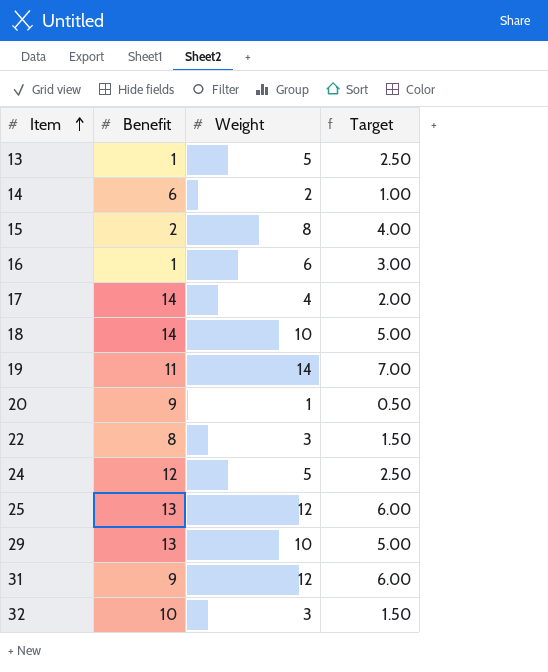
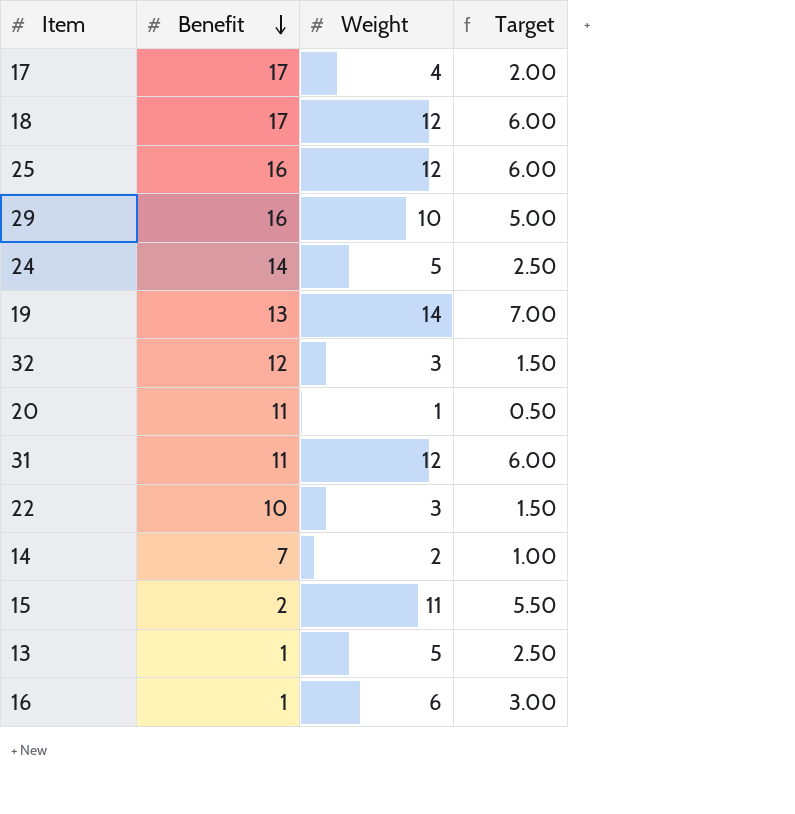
row order: Item ascending -> Benefit descending
17 | Benefit: 14 -> 17
18 | Benefit: 14 -> 17
18 | Weight: 10 -> 12
18 | Target: 5.00 -> 6.00
25 | Benefit: 13 -> 16
29 | Benefit: 13 -> 16
24 | Benefit: 12 -> 14
19 | Benefit: 11 -> 13
32 | Benefit: 10 -> 12
20 | Benefit: 9 -> 11
31 | Benefit: 9 -> 11
22 | Benefit: 8 -> 10
14 | Benefit: 6 -> 7
15 | Weight: 8 -> 11
15 | Target: 4.00 -> 5.50

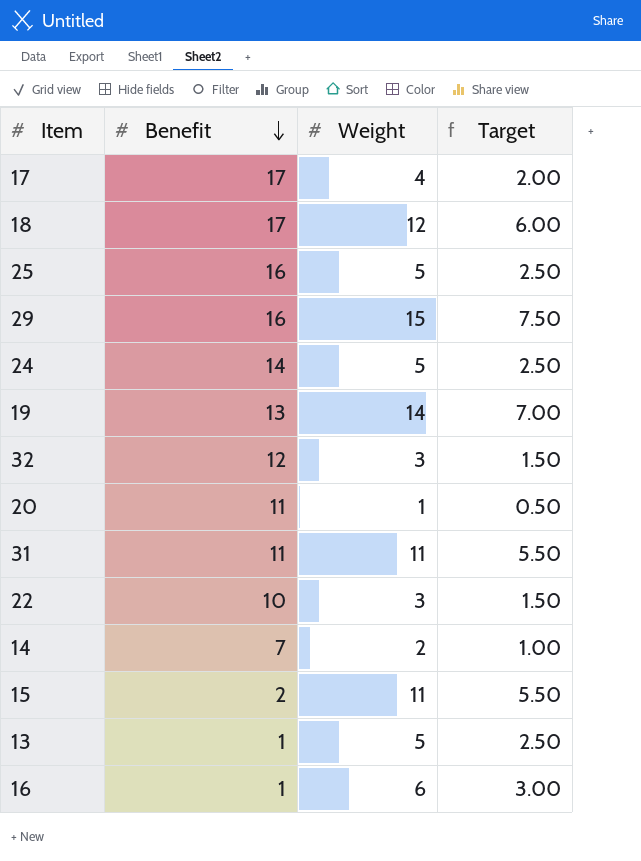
25 | Weight: 12 -> 5
25 | Target: 6.00 -> 2.50
29 | Weight: 10 -> 15
29 | Target: 5.00 -> 7.50
31 | Weight: 12 -> 11
31 | Target: 6.00 -> 5.50

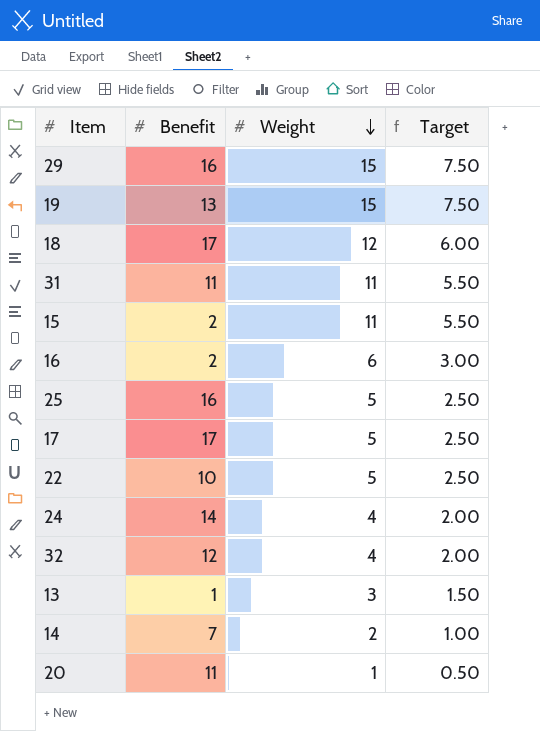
row order: Benefit descending -> Weight descending
19 | Weight: 14 -> 15
19 | Target: 7.00 -> 7.50
16 | Benefit: 1 -> 2
17 | Weight: 4 -> 5
17 | Target: 2.00 -> 2.50
22 | Weight: 3 -> 5
22 | Target: 1.50 -> 2.50
24 | Weight: 5 -> 4
24 | Target: 2.50 -> 2.00
32 | Weight: 3 -> 4
32 | Target: 1.50 -> 2.00
13 | Weight: 5 -> 3
13 | Target: 2.50 -> 1.50

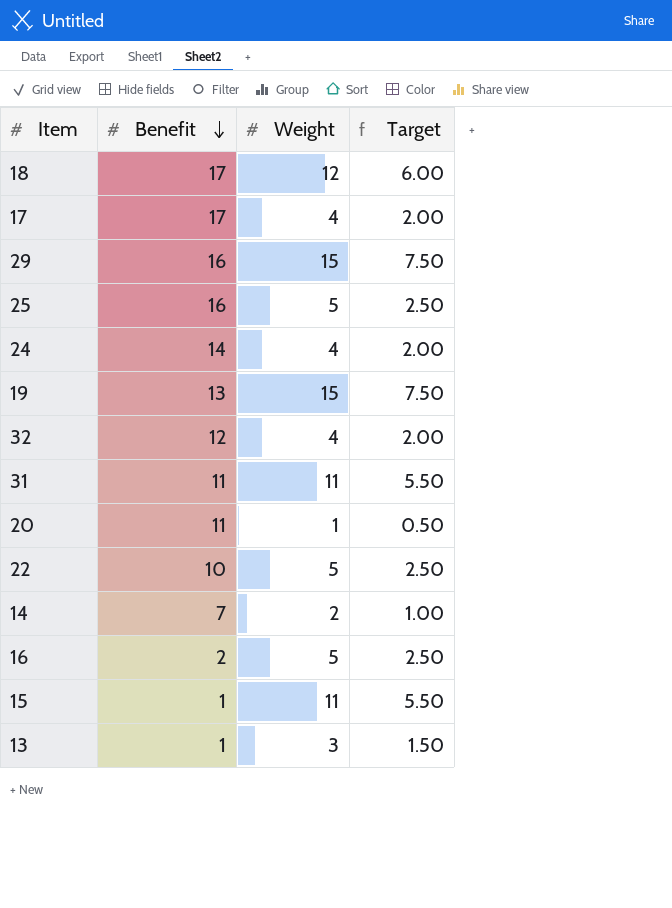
row order: Weight descending -> Benefit descending
17 | Weight: 5 -> 4
17 | Target: 2.50 -> 2.00
16 | Weight: 6 -> 5
16 | Target: 3.00 -> 2.50
15 | Benefit: 2 -> 1

